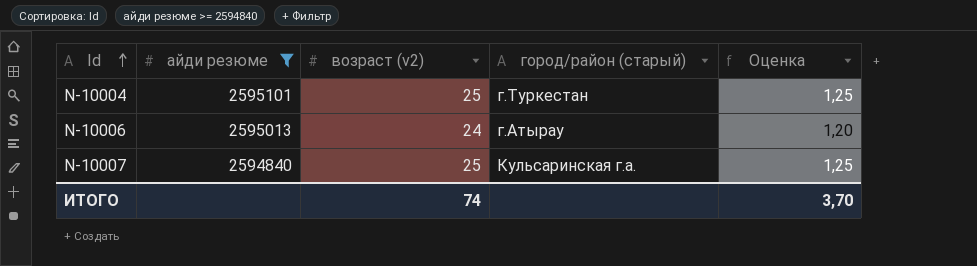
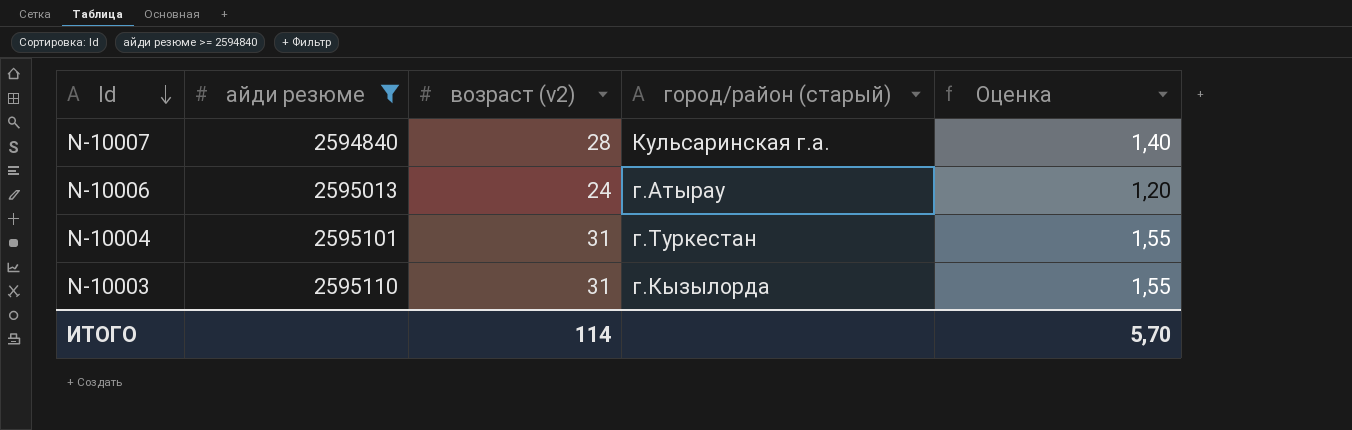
row order: Id ascending -> Id descending
N-10007 | возраст (v2): 25 -> 28
N-10007 | Оценка: 1,25 -> 1,40
N-10004 | возраст (v2): 25 -> 31
N-10004 | Оценка: 1,25 -> 1,55
row N-10003: none -> 2595110 | 31 | г.Кызылорда | 1,55
ИТОГО | возраст (v2): 74 -> 114
ИТОГО | Оценка: 3,70 -> 5,70

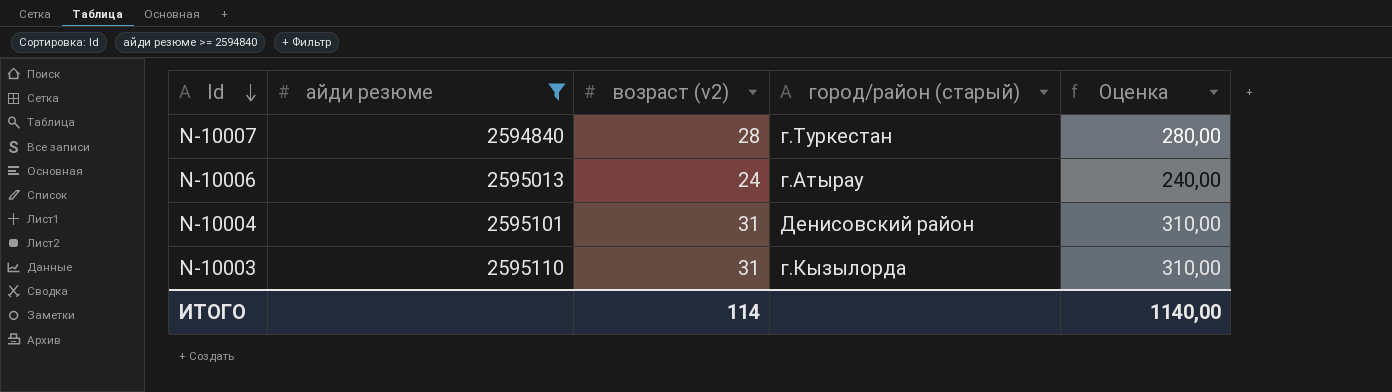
column Оценка | formula: [возраст (v2)] * 0,05 -> [возраст (v2)] * 10
N-10007 | город/район (старый): Кульсаринская г.а. -> г.Туркестан
N-10004 | город/район (старый): г.Туркестан -> Денисовский район
ИТОГО | Оценка: 5,70 -> 1140,00

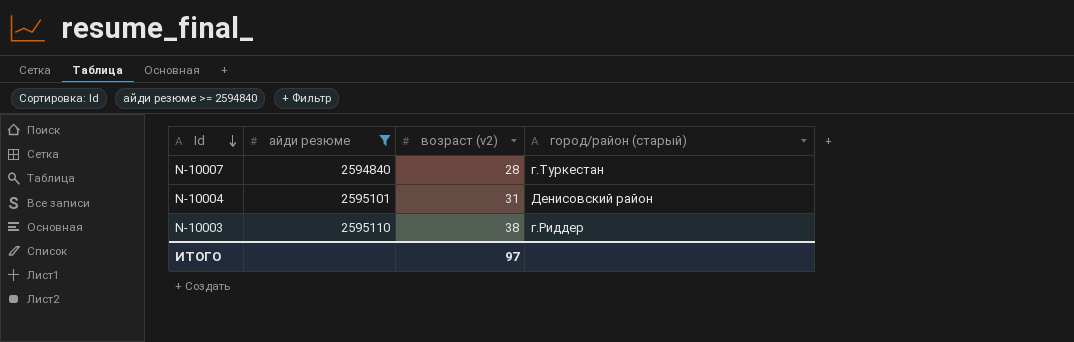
column Оценка | formula: [возраст (v2)] * 10 -> none
row N-10006: 2595013 | 24 | г.Атырау | 240,00 -> none
N-10003 | возраст (v2): 31 -> 38
N-10003 | город/район (старый): г.Кызылорда -> г.Риддер
ИТОГО | возраст (v2): 114 -> 97

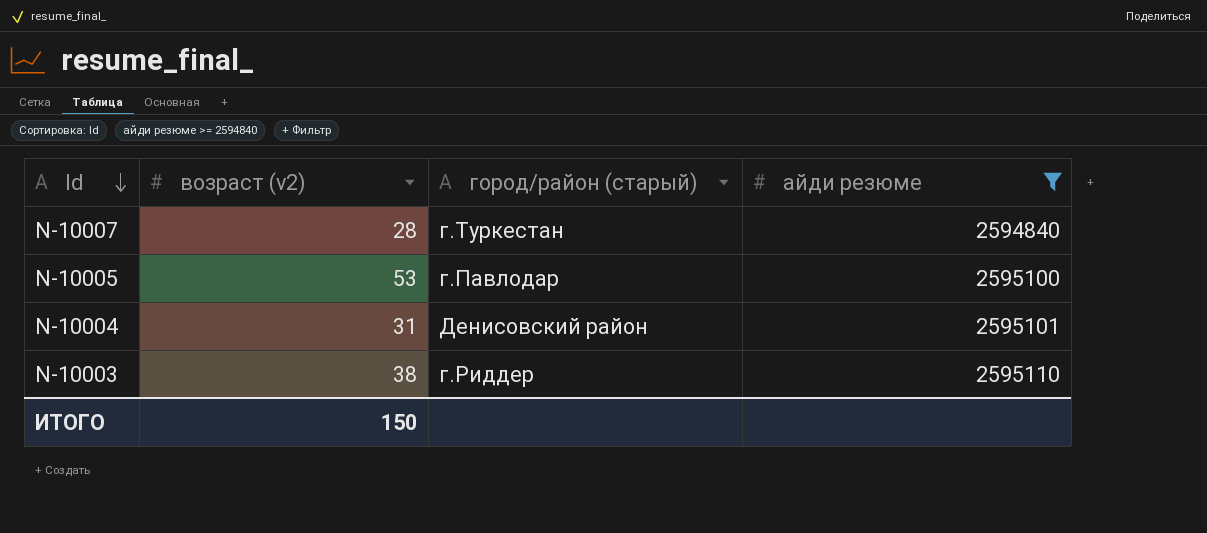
column айди резюме | position: 2 -> 4
row N-10005: none -> 53 | г.Павлодар | 2595100
ИТОГО | возраст (v2): 97 -> 150

